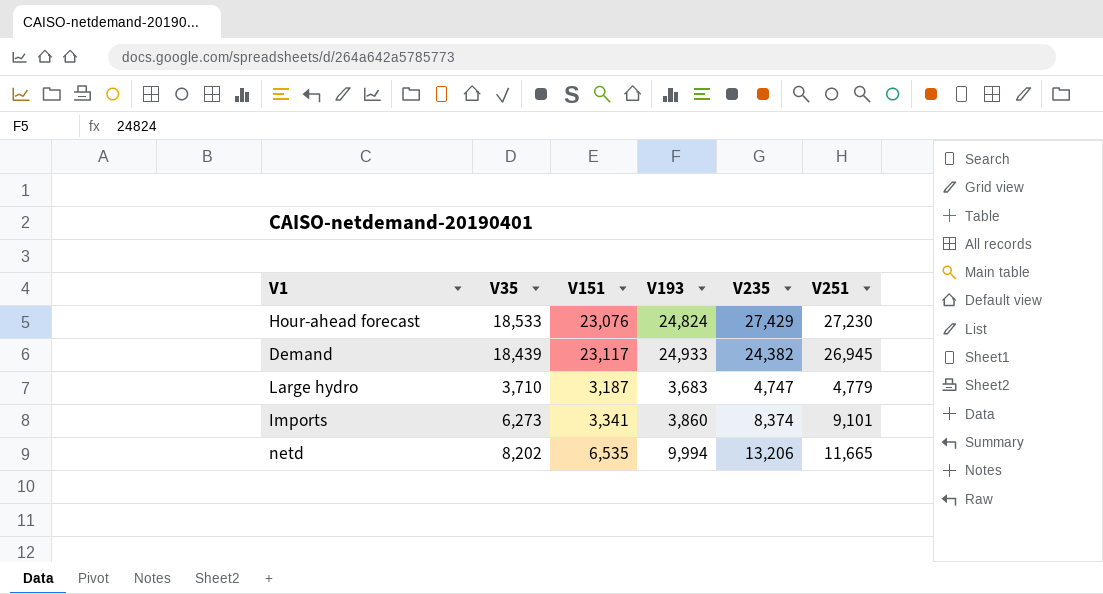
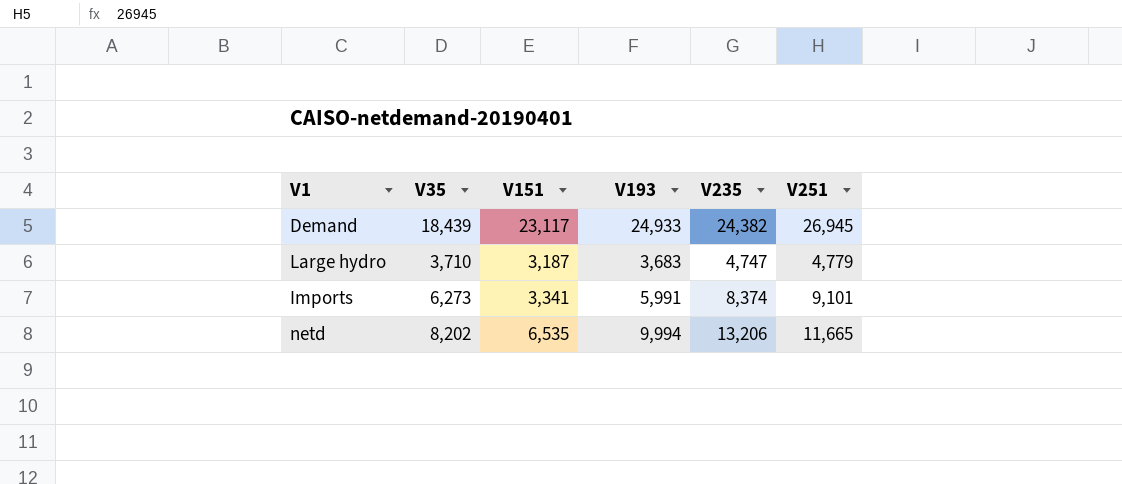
row Hour-ahead forecast: 18,533 | 23,076 | 24,824 | 27,429 | 27,230 -> none
Imports | V193: 3,860 -> 5,991

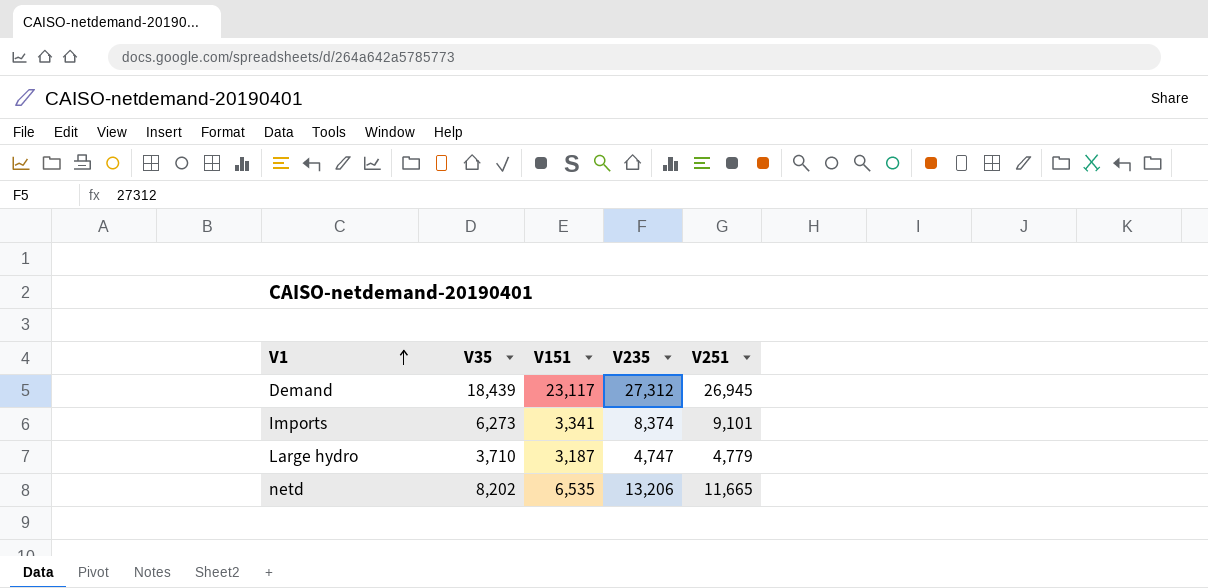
row order: none -> V1 ascending
column V193 | position: 4 -> none
Demand | V235: 24,382 -> 27,312

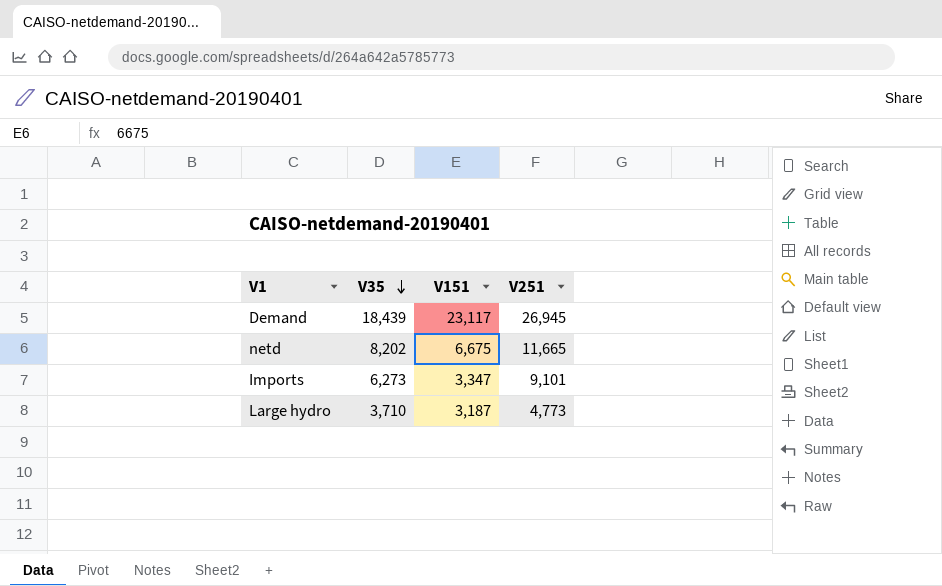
row order: V1 ascending -> V35 descending
column V235 | position: 4 -> none
netd | V151: 6,535 -> 6,675
Imports | V151: 3,341 -> 3,347
Large hydro | V251: 4,779 -> 4,773

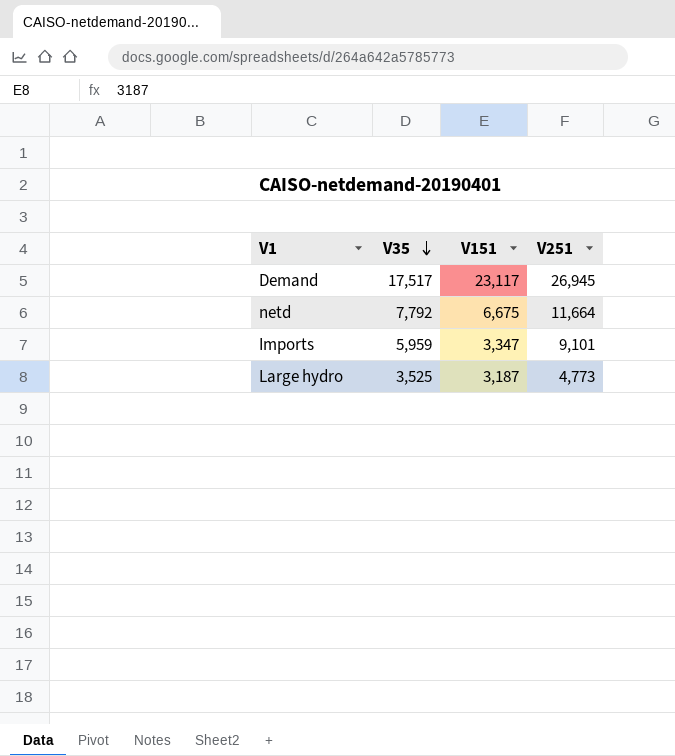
Demand | V35: 18,439 -> 17,517
netd | V35: 8,202 -> 7,792
netd | V251: 11,665 -> 11,664
Imports | V35: 6,273 -> 5,959
Large hydro | V35: 3,710 -> 3,525

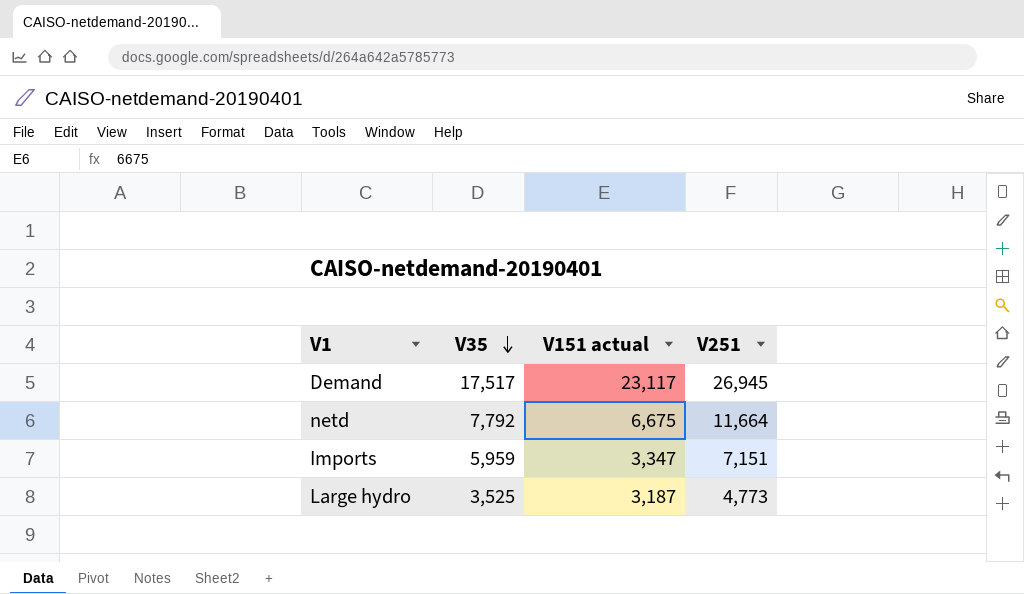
column name: V151 -> V151 actual
Imports | V251: 9,101 -> 7,151

